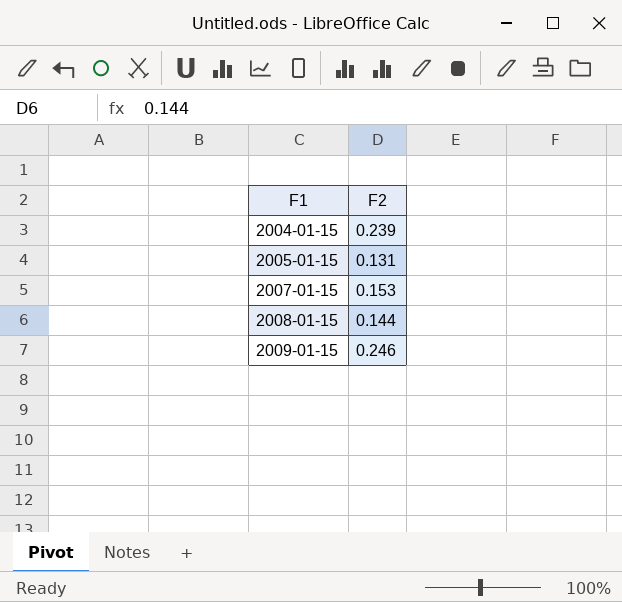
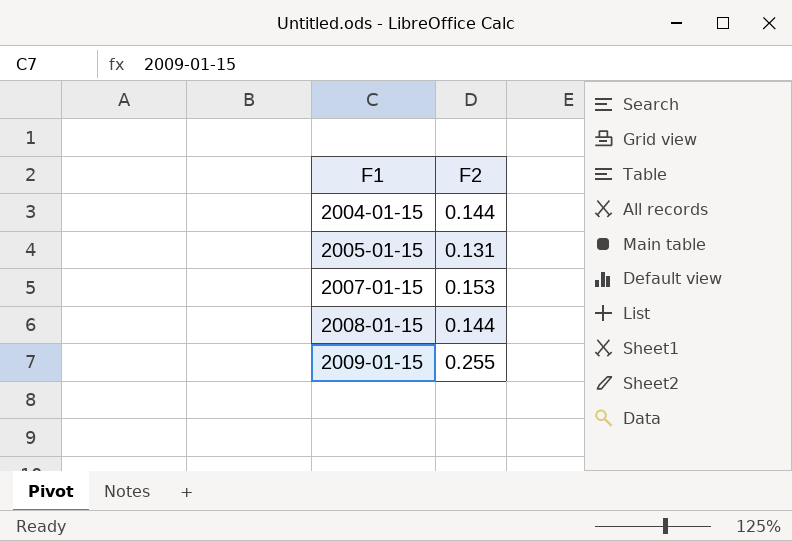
2004-01-15 | F2: 0.239 -> 0.144
2009-01-15 | F2: 0.246 -> 0.255

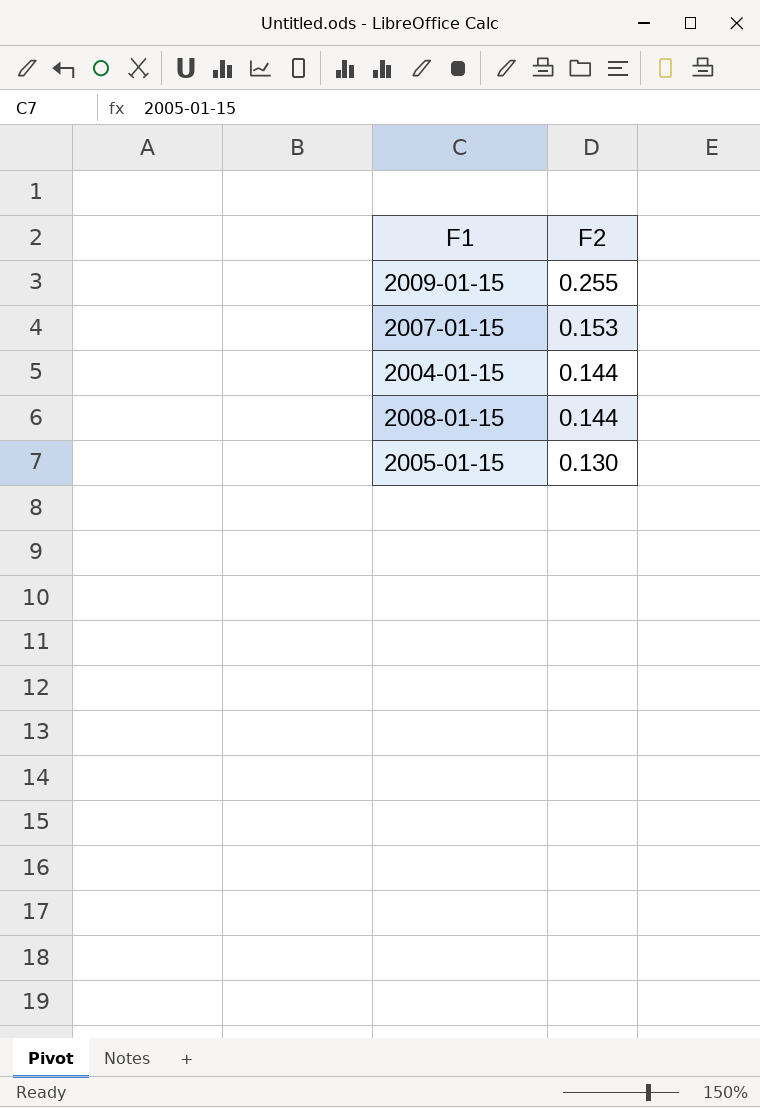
row order: F1 ascending -> F2 descending
2005-01-15 | F2: 0.131 -> 0.130

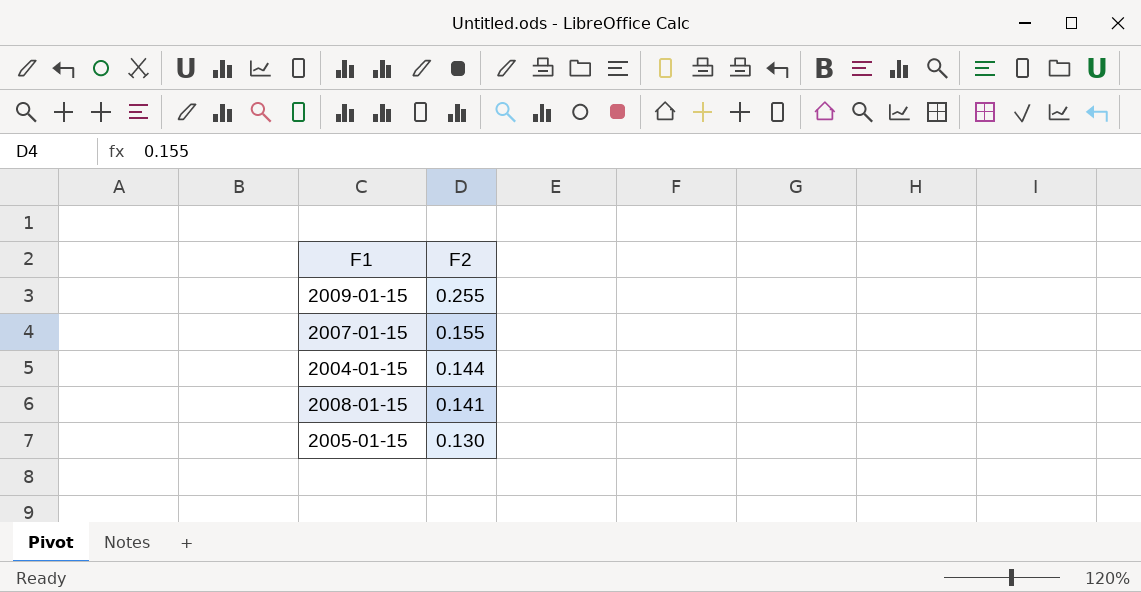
2007-01-15 | F2: 0.153 -> 0.155
2008-01-15 | F2: 0.144 -> 0.141

